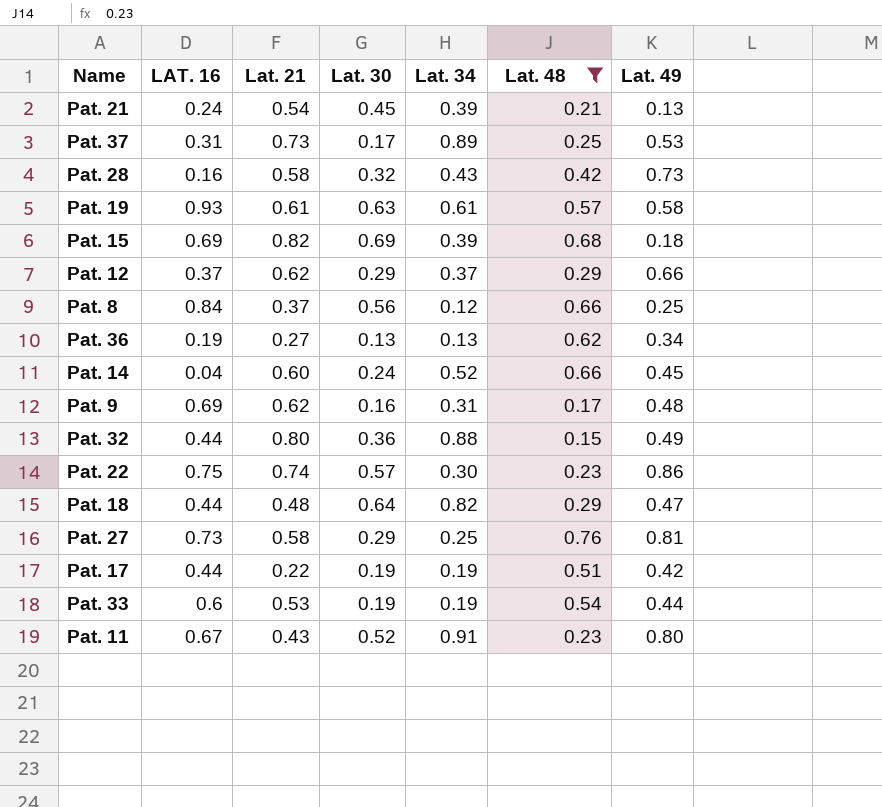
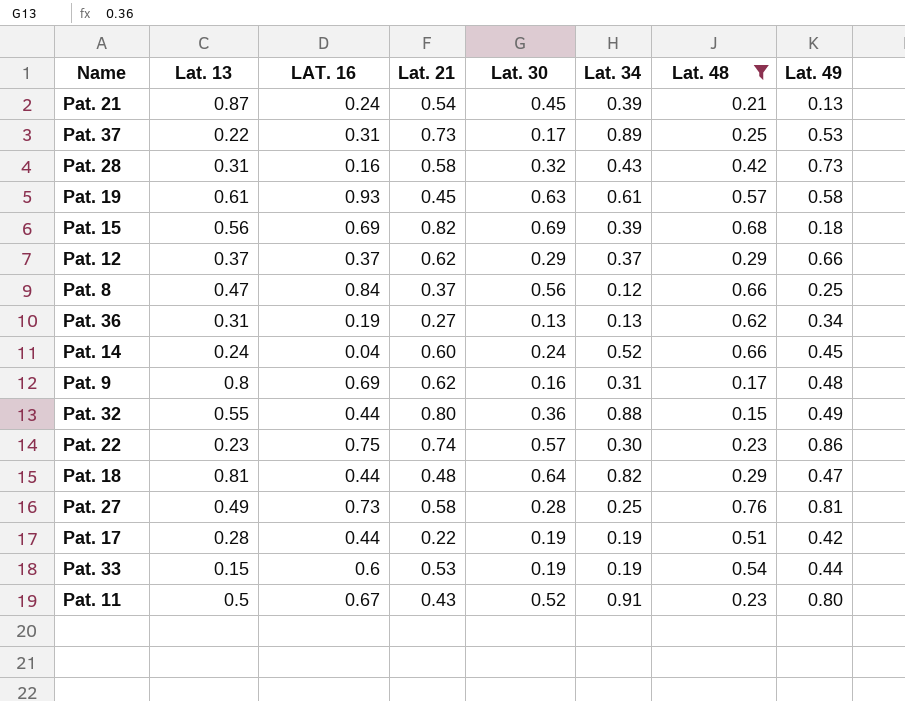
column Lat. 13 | position: none -> 2
Pat. 19 | Lat. 21: 0.61 -> 0.45
Pat. 27 | Lat. 30: 0.29 -> 0.28

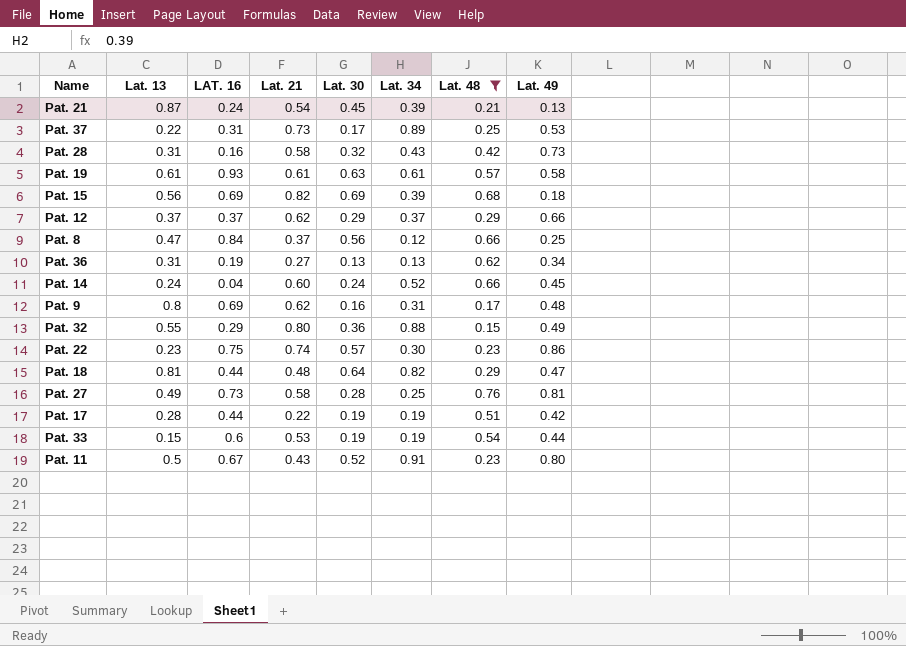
Pat. 19 | Lat. 21: 0.45 -> 0.61
Pat. 32 | LAT. 16: 0.44 -> 0.29

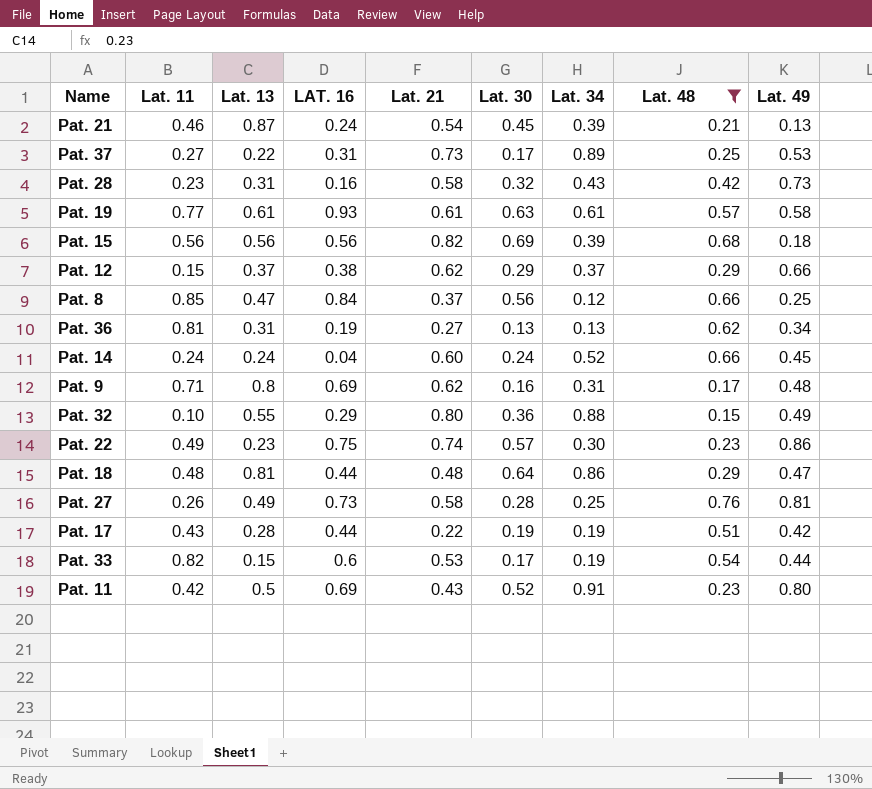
column Lat. 11 | position: none -> 2
Pat. 15 | LAT. 16: 0.69 -> 0.56
Pat. 12 | LAT. 16: 0.37 -> 0.38
Pat. 18 | Lat. 34: 0.82 -> 0.86
Pat. 33 | Lat. 30: 0.19 -> 0.17
Pat. 11 | LAT. 16: 0.67 -> 0.69

